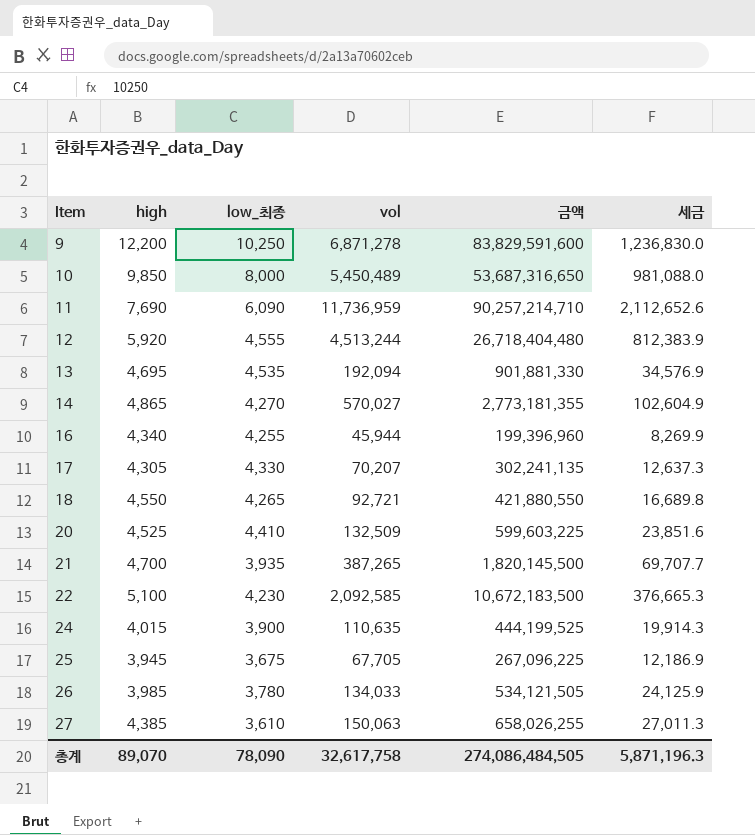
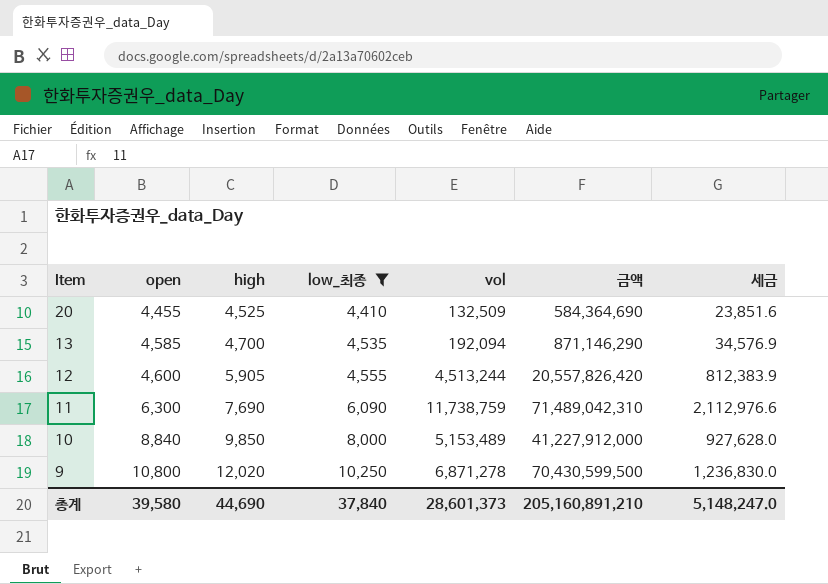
filter: none -> low_최종 >= 4,410
row order: Item ascending -> Item descending
column open | position: none -> 2
column 금액 | formula: [high] * [vol] -> [low_최종] * [vol]
13 | high: 4,695 -> 4,700
12 | high: 5,920 -> 5,905
11 | vol: 11,736,959 -> 11,738,759
11 | 세금: 2,112,652.6 -> 2,112,976.6
10 | vol: 5,450,489 -> 5,153,489
10 | 세금: 981,088.0 -> 927,628.0
9 | high: 12,200 -> 12,020
총계 | high: 89,070 -> 44,690
총계 | low_최종: 78,090 -> 37,840
총계 | vol: 32,617,758 -> 28,601,373
총계 | 금액: 274,086,484,505 -> 205,160,891,210
총계 | 세금: 5,871,196.3 -> 5,148,247.0

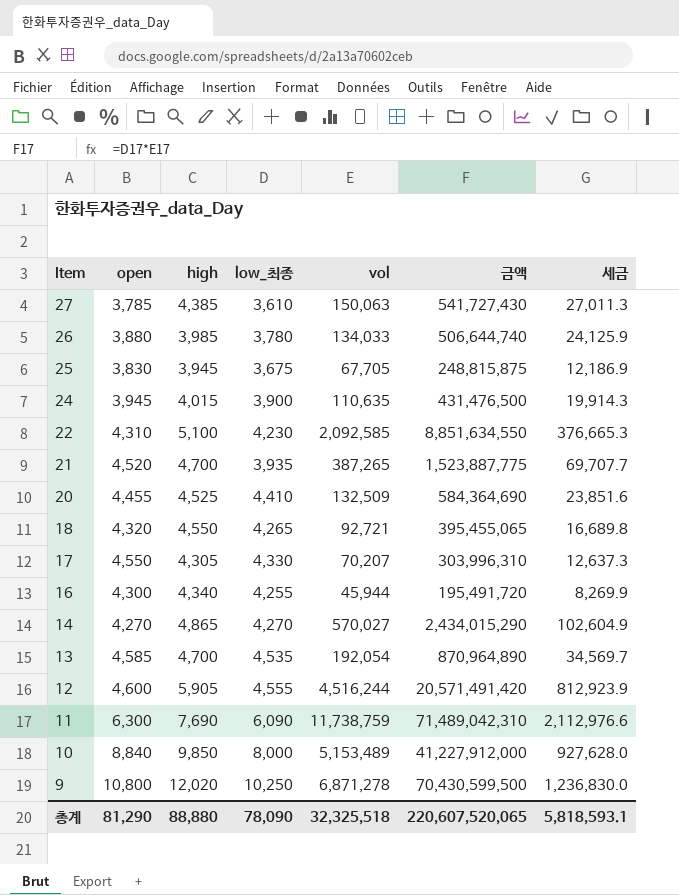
filter: low_최종 >= 4,410 -> none
13 | vol: 192,094 -> 192,054
13 | 금액: 871,146,290 -> 870,964,890
13 | 세금: 34,576.9 -> 34,569.7
12 | vol: 4,513,244 -> 4,516,244
12 | 금액: 20,557,826,420 -> 20,571,491,420
12 | 세금: 812,383.9 -> 812,923.9
총계 | open: 39,580 -> 81,290
총계 | high: 44,690 -> 88,880
총계 | low_최종: 37,840 -> 78,090
총계 | vol: 28,601,373 -> 32,325,518
총계 | 금액: 205,160,891,210 -> 220,607,520,065
총계 | 세금: 5,148,247.0 -> 5,818,593.1

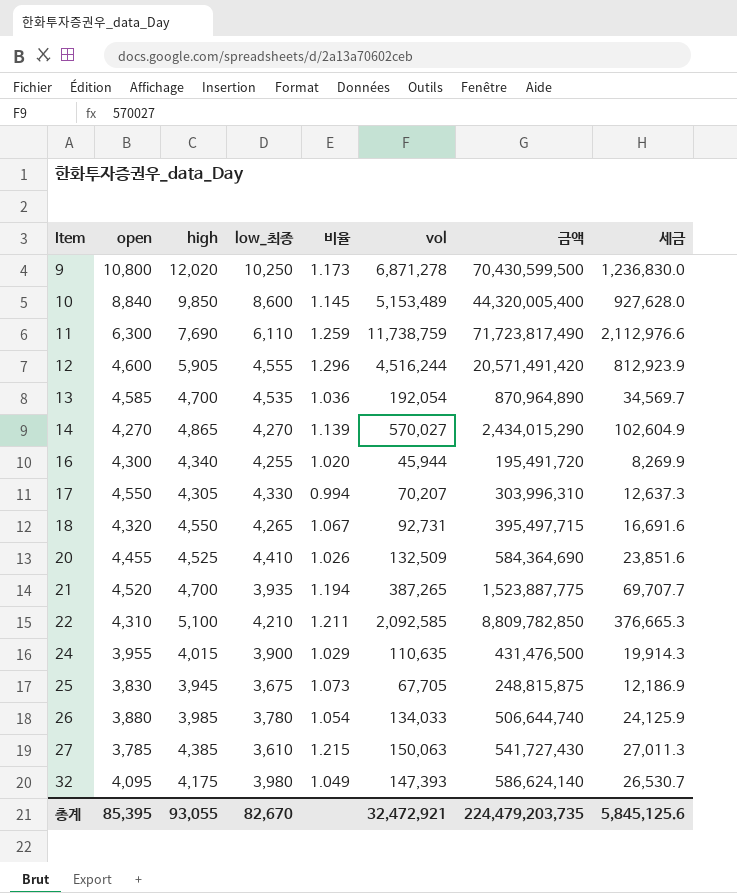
row order: Item descending -> Item ascending
column 비율 | formula: none -> [high] / [low_최종]
10 | low_최종: 8,000 -> 8,600
10 | 금액: 41,227,912,000 -> 44,320,005,400
11 | low_최종: 6,090 -> 6,110
11 | 금액: 71,489,042,310 -> 71,723,817,490
18 | vol: 92,721 -> 92,731
18 | 금액: 395,455,065 -> 395,497,715
18 | 세금: 16,689.8 -> 16,691.6
22 | low_최종: 4,230 -> 4,210
22 | 금액: 8,851,634,550 -> 8,809,782,850
24 | open: 3,945 -> 3,955
row 32: none -> 4,095 | 4,175 | 3,980 | 1.049 | 147,393 | 586,624,140 | 26,530.7
총계 | open: 81,290 -> 85,395
총계 | high: 88,880 -> 93,055
총계 | low_최종: 78,090 -> 82,670
총계 | vol: 32,325,518 -> 32,472,921
총계 | 금액: 220,607,520,065 -> 224,479,203,735
총계 | 세금: 5,818,593.1 -> 5,845,125.6

